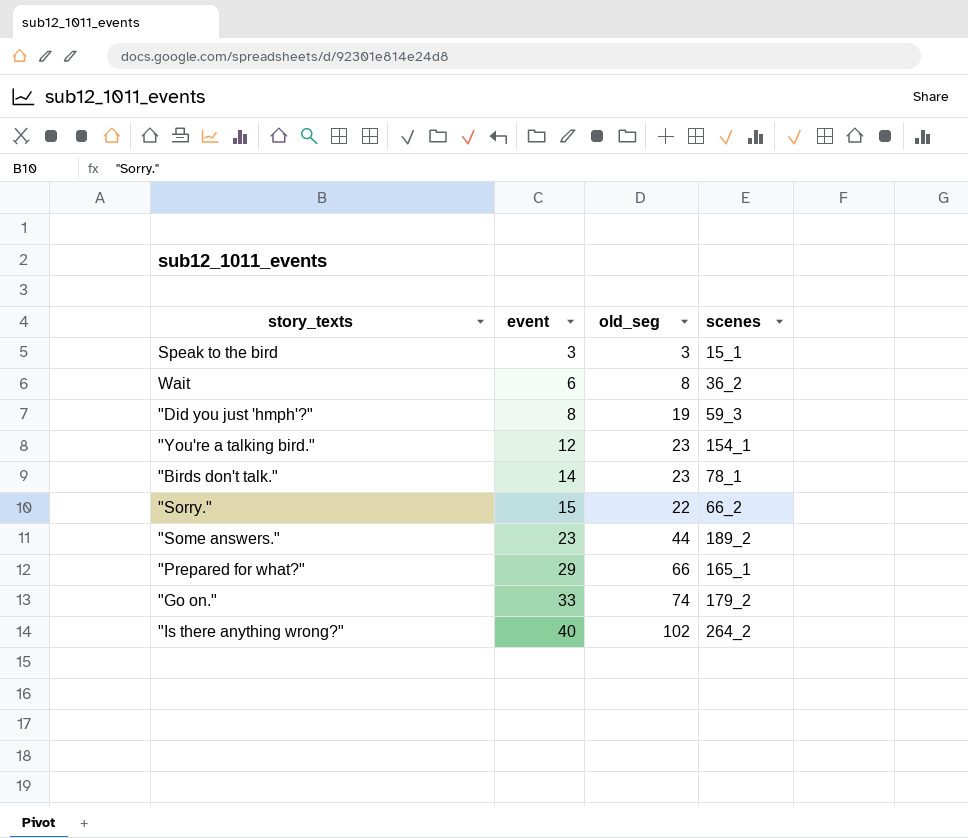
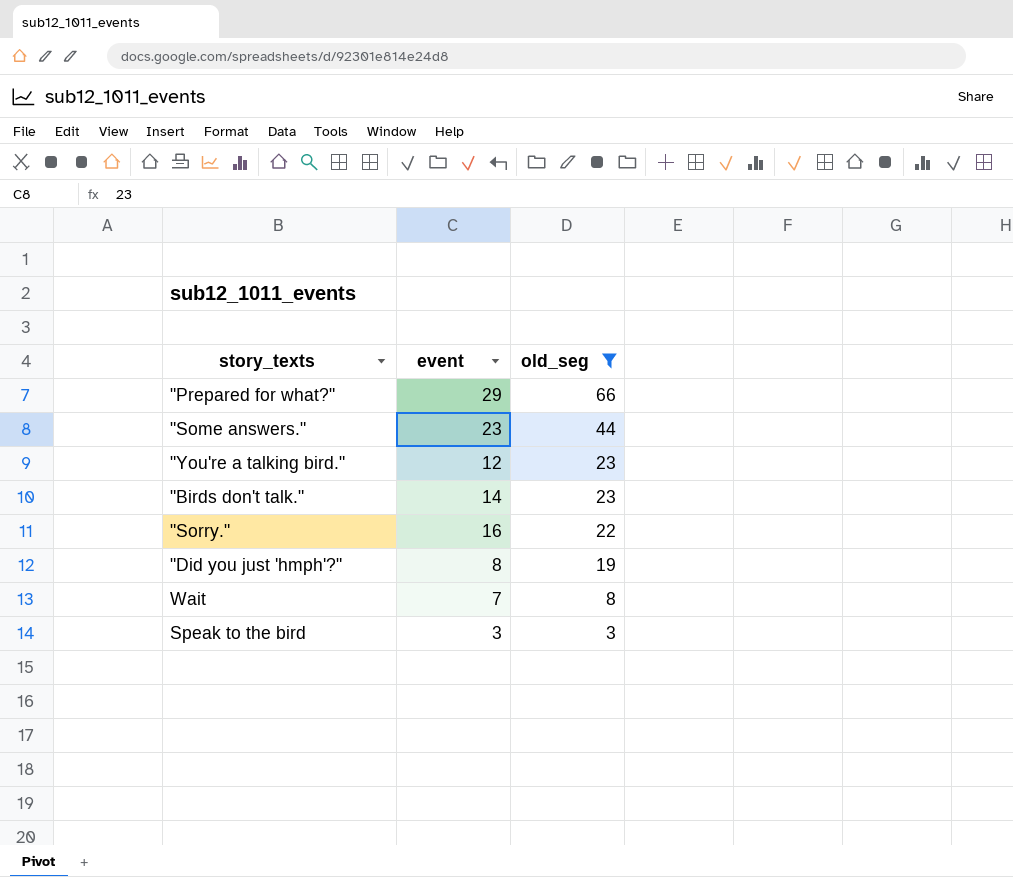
filter: none -> old_seg <= 66
row order: event ascending -> old_seg descending
column scenes | position: 4 -> none
"Sorry." | event: 15 -> 16
Wait | event: 6 -> 7

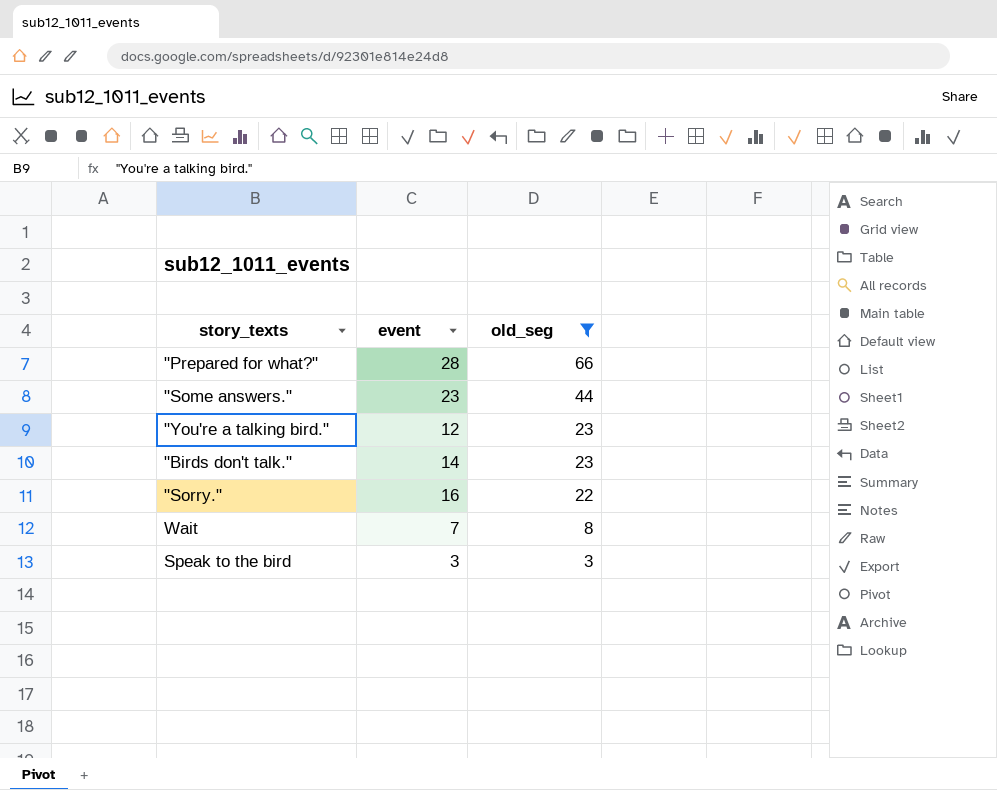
row "Did you just 'hmph'?": 8 | 19 -> none
"Prepared for what?" | event: 29 -> 28

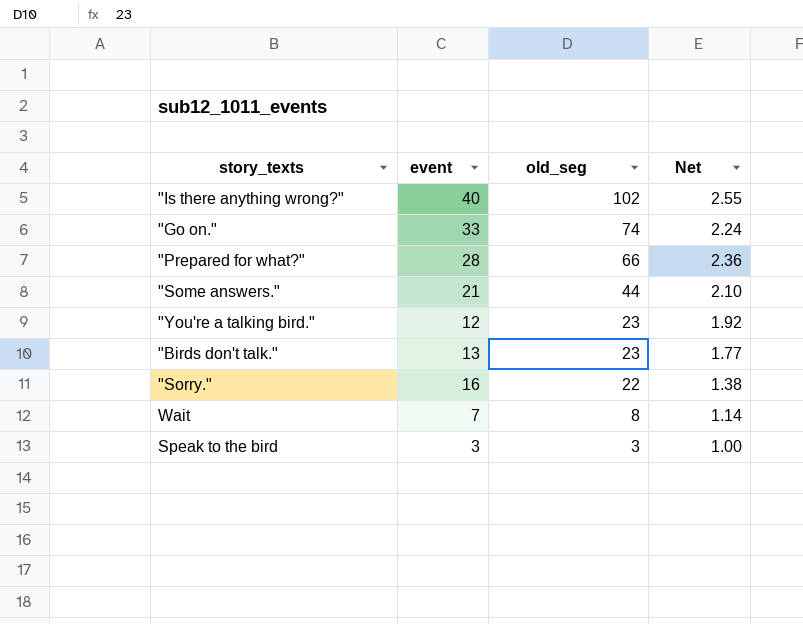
filter: old_seg <= 66 -> none
column Net | formula: none -> [old_seg] / [event]
"Some answers." | event: 23 -> 21
"Birds don't talk." | event: 14 -> 13

